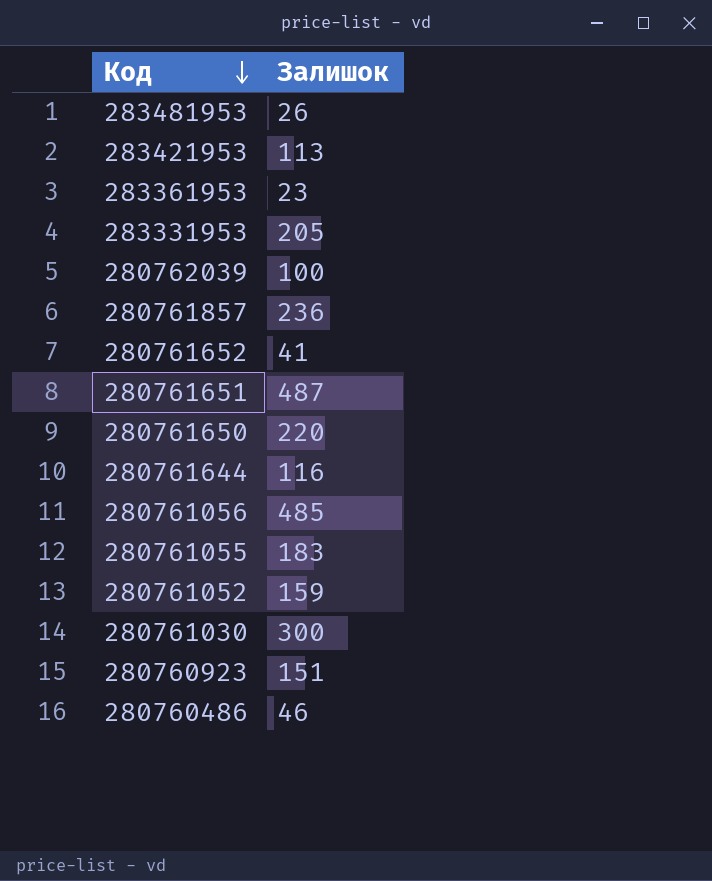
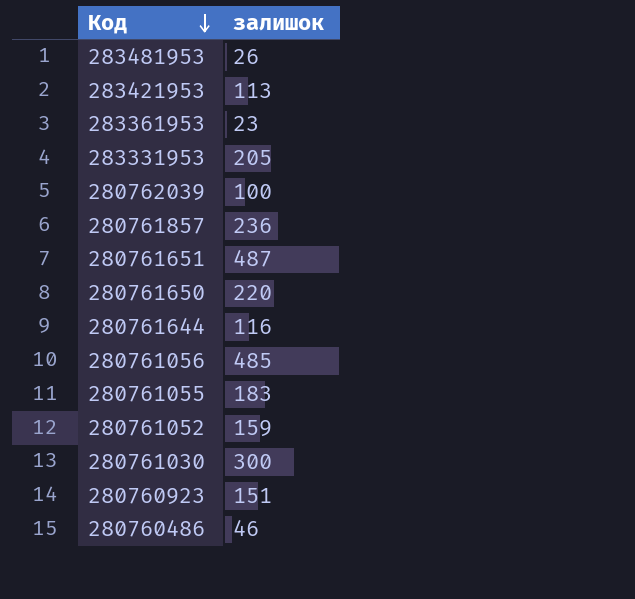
column name: Залишок -> залишок
row 280761652: 41 -> none

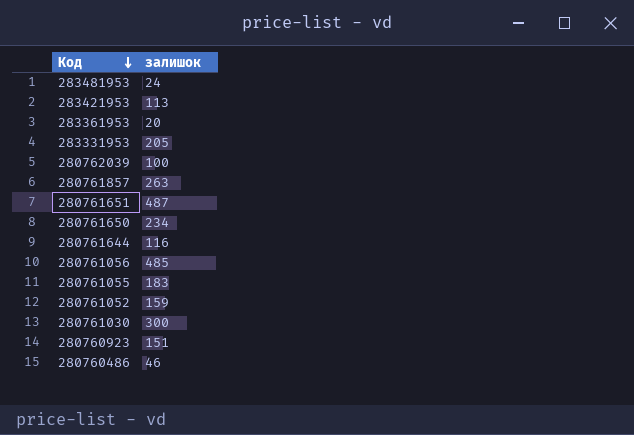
283481953 | залишок: 26 -> 24
283361953 | залишок: 23 -> 20
280761857 | залишок: 236 -> 263
280761650 | залишок: 220 -> 234

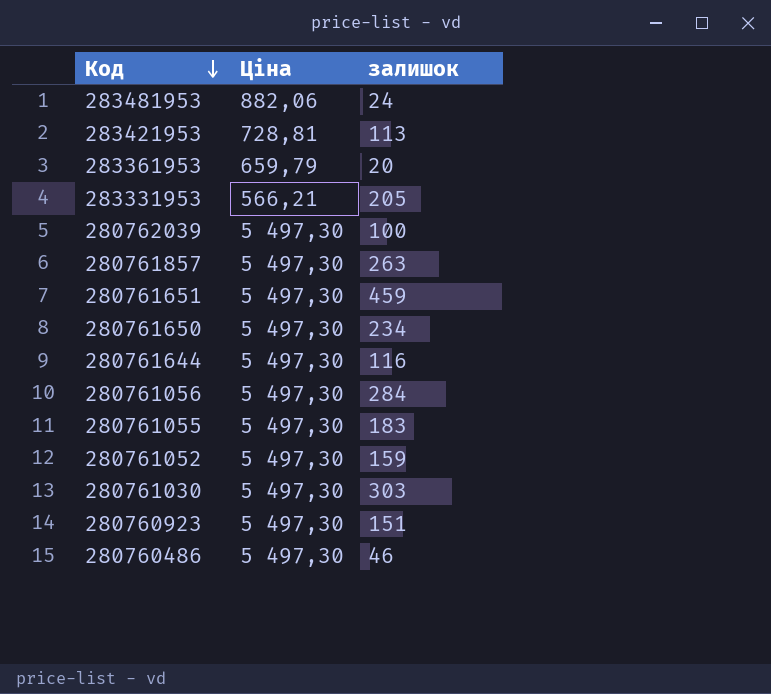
column Ціна | position: none -> 2
280761651 | залишок: 487 -> 459
280761056 | залишок: 485 -> 284
280761030 | залишок: 300 -> 303

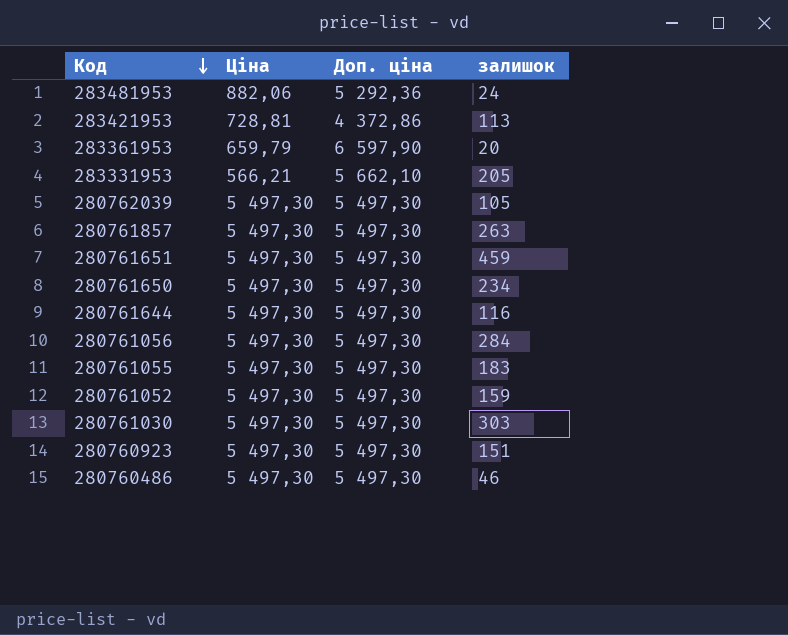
column Доп. ціна | position: none -> 3
280762039 | залишок: 100 -> 105

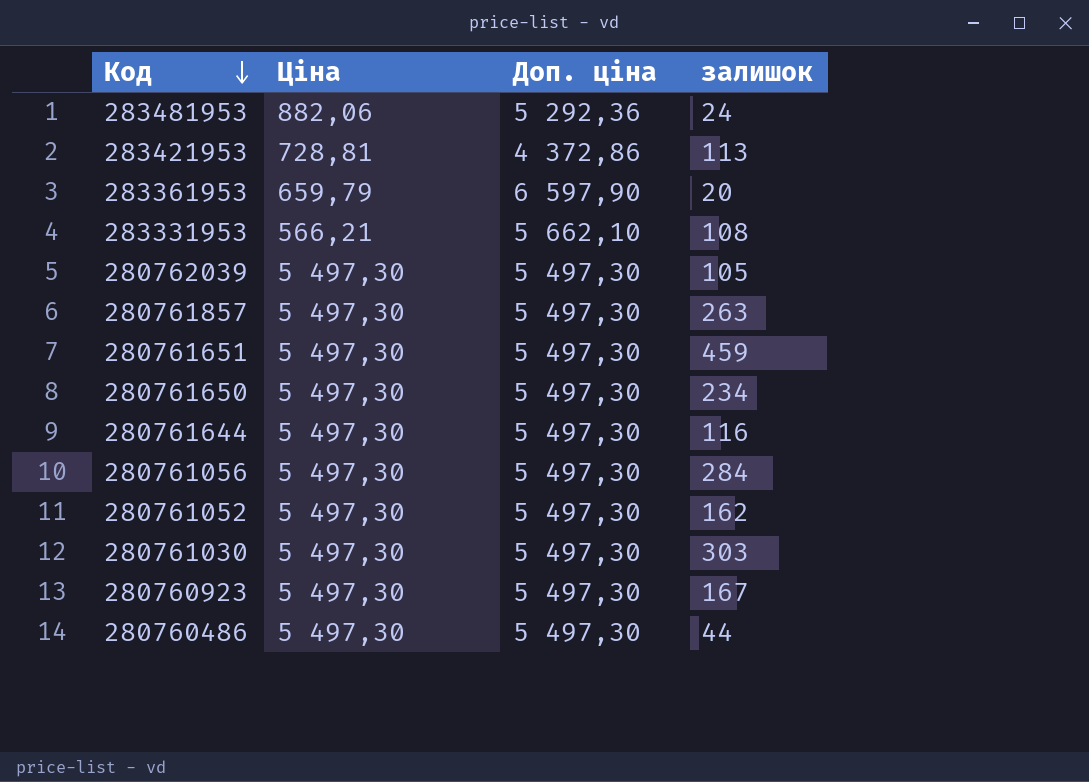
row 280761055: 5 497,30 | 5 497,30 | 183 -> none
283331953 | залишок: 205 -> 108
280761052 | залишок: 159 -> 162
280760923 | залишок: 151 -> 167
280760486 | залишок: 46 -> 44

